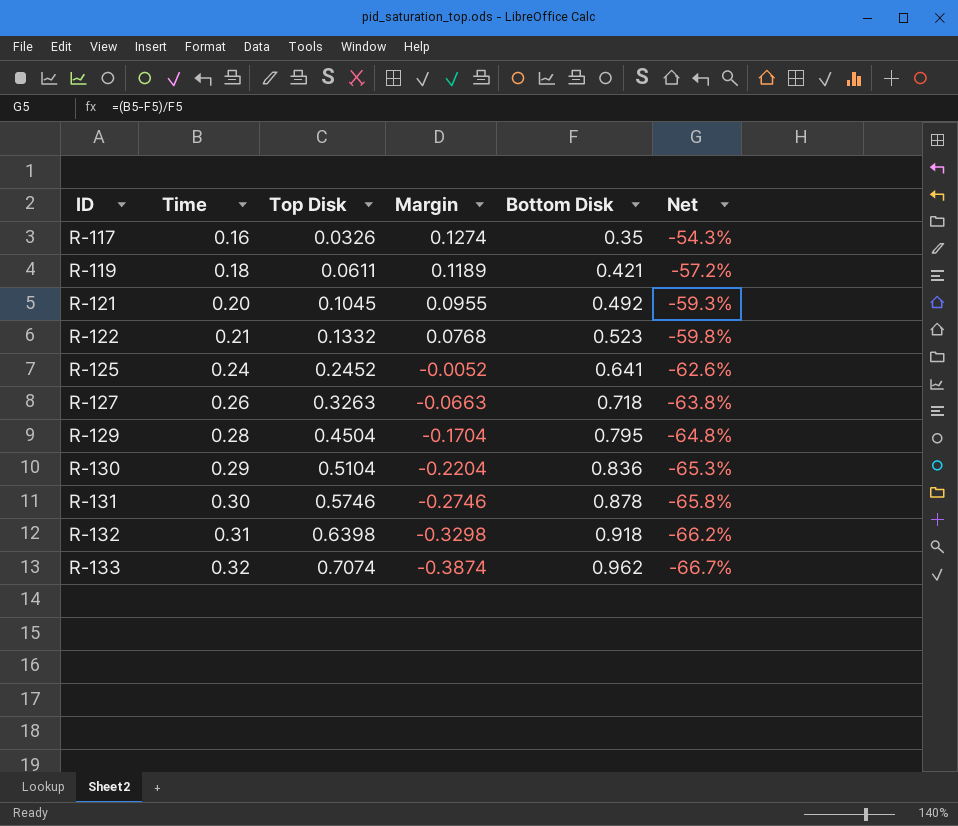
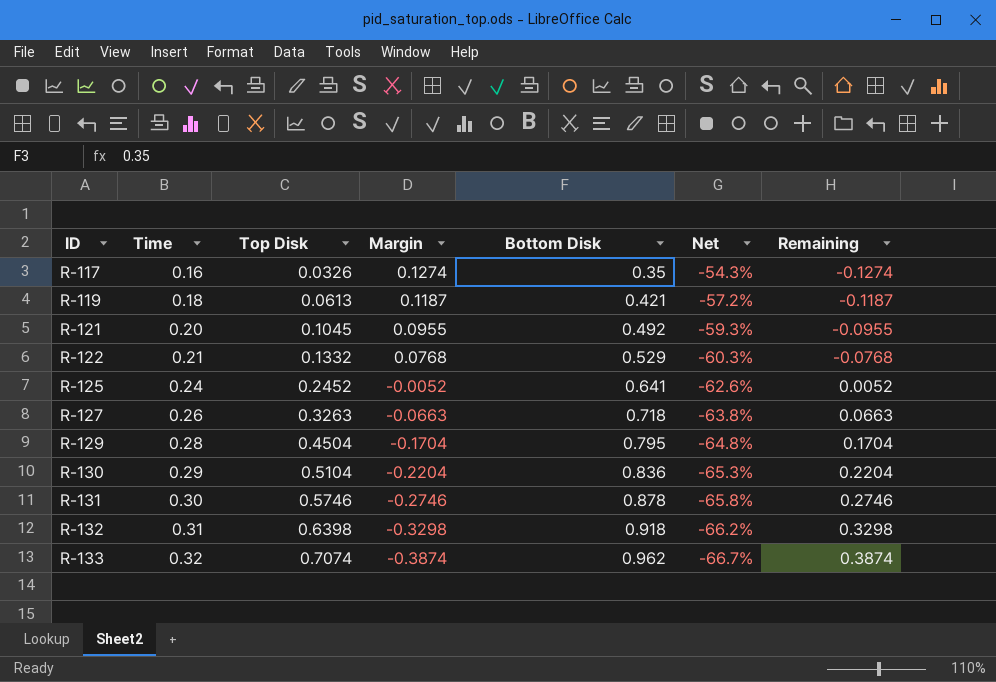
column Remaining | formula: none -> [Top Disk] - [Time]
R-119 | Top Disk: 0.0611 -> 0.0613
R-119 | Margin: 0.1189 -> 0.1187
R-122 | Bottom Disk: 0.523 -> 0.529
R-122 | Net: -59.8% -> -60.3%

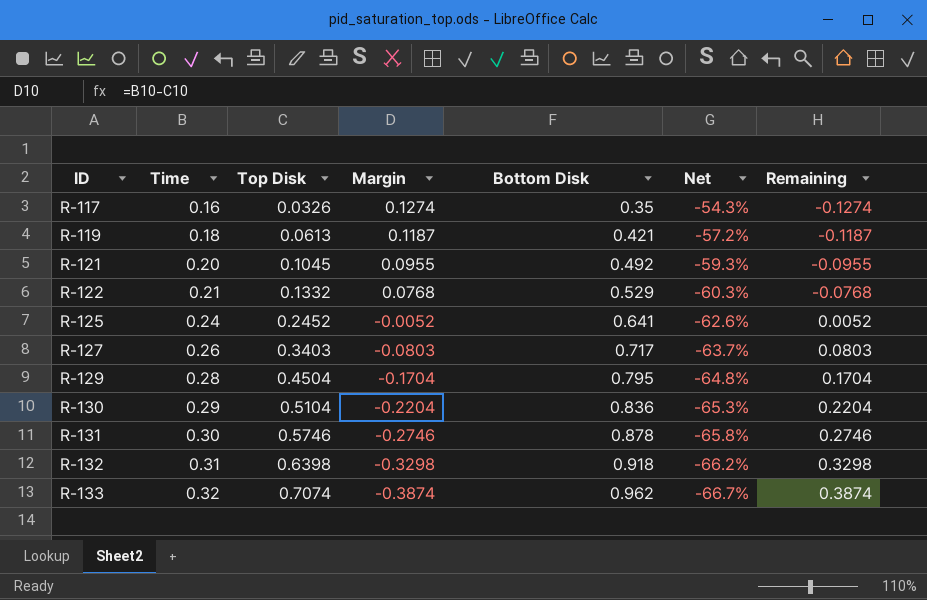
R-127 | Top Disk: 0.3263 -> 0.3403
R-127 | Margin: -0.0663 -> -0.0803
R-127 | Bottom Disk: 0.718 -> 0.717
R-127 | Net: -63.8% -> -63.7%
R-127 | Remaining: 0.0663 -> 0.0803

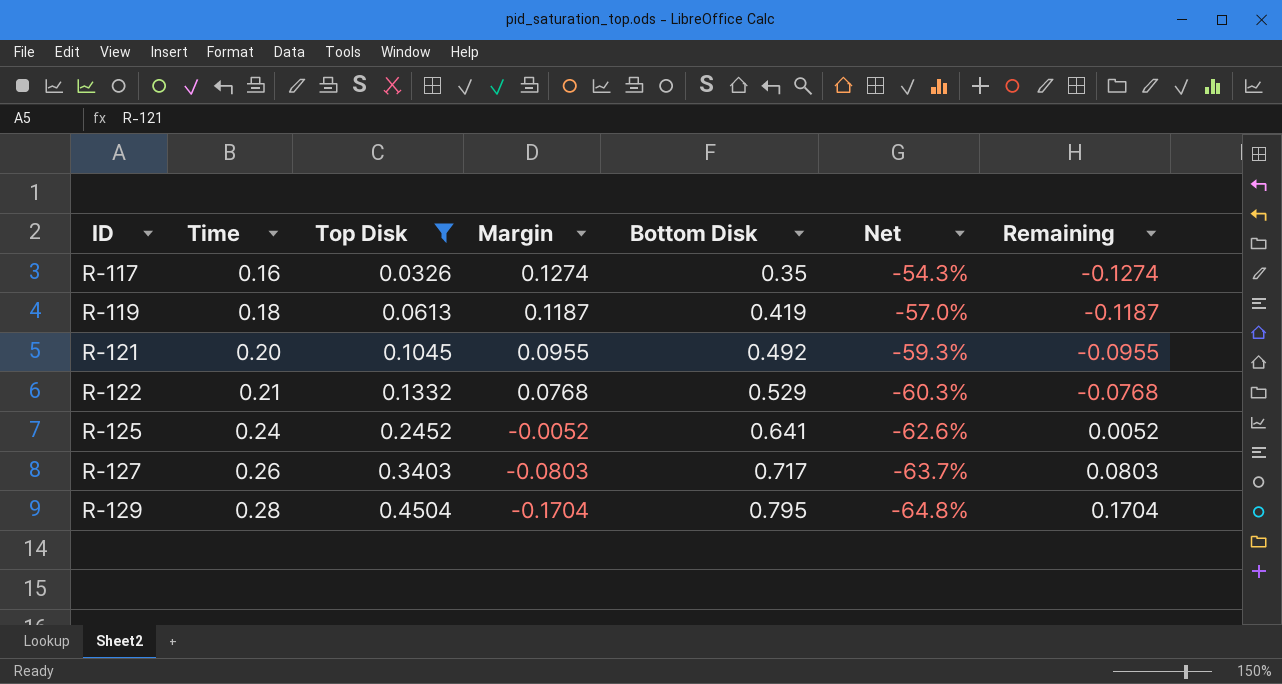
filter: none -> Top Disk <= 0.4504
R-119 | Bottom Disk: 0.421 -> 0.419
R-119 | Net: -57.2% -> -57.0%

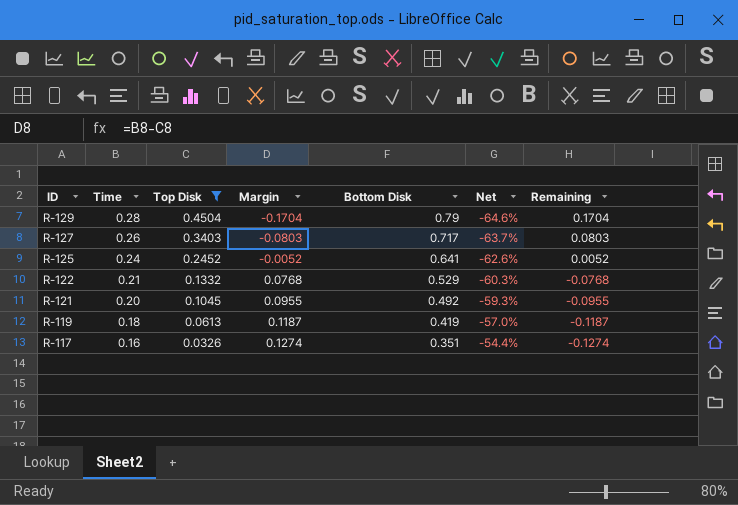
row order: ID ascending -> ID descending
R-129 | Bottom Disk: 0.795 -> 0.79
R-129 | Net: -64.8% -> -64.6%
R-117 | Bottom Disk: 0.35 -> 0.351
R-117 | Net: -54.3% -> -54.4%

